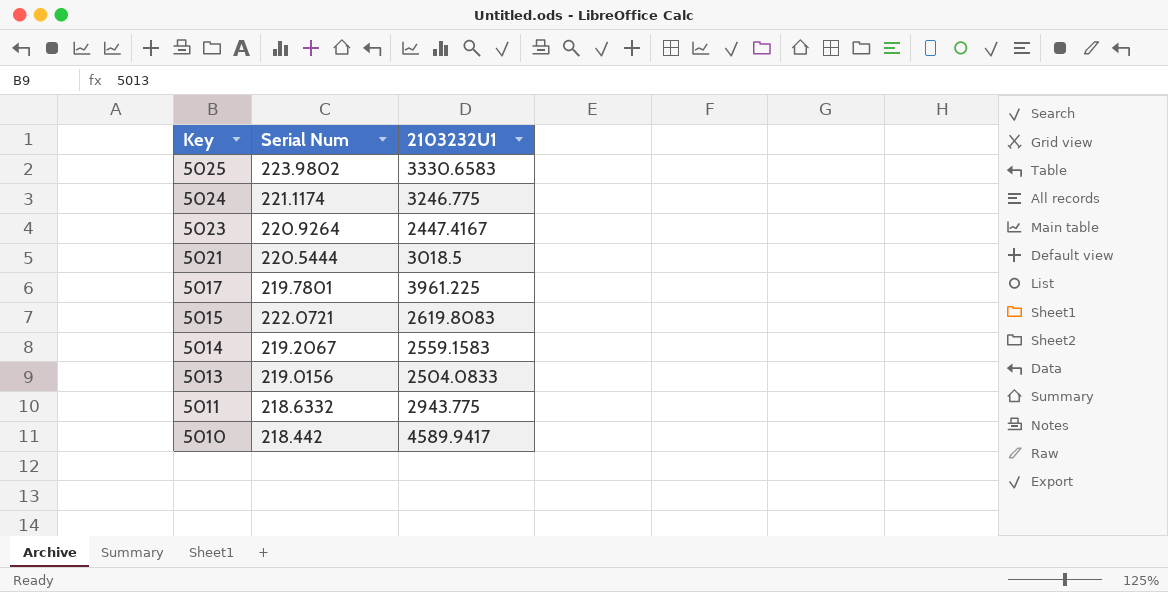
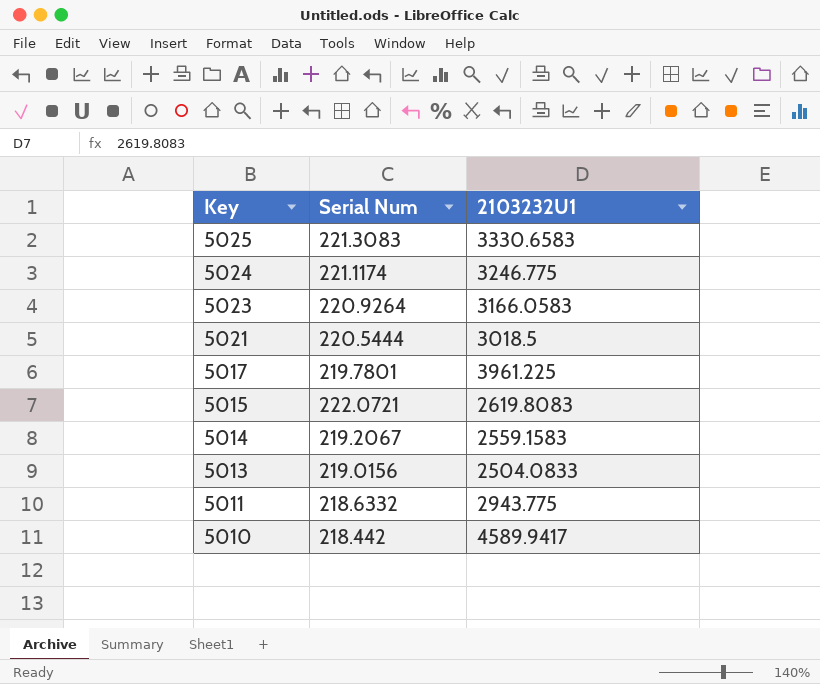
5025 | Serial Num: 223.9802 -> 221.3083
5023 | 2103232U1: 2447.4167 -> 3166.0583

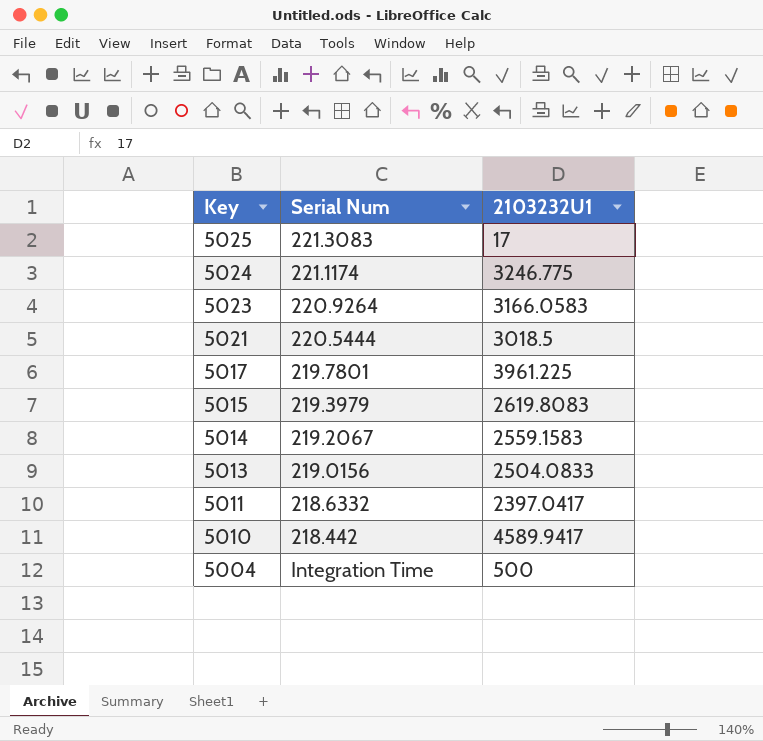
5025 | 2103232U1: 3330.6583 -> 17
5015 | Serial Num: 222.0721 -> 219.3979
5011 | 2103232U1: 2943.775 -> 2397.0417
row 5004: none -> Integration Time | 500

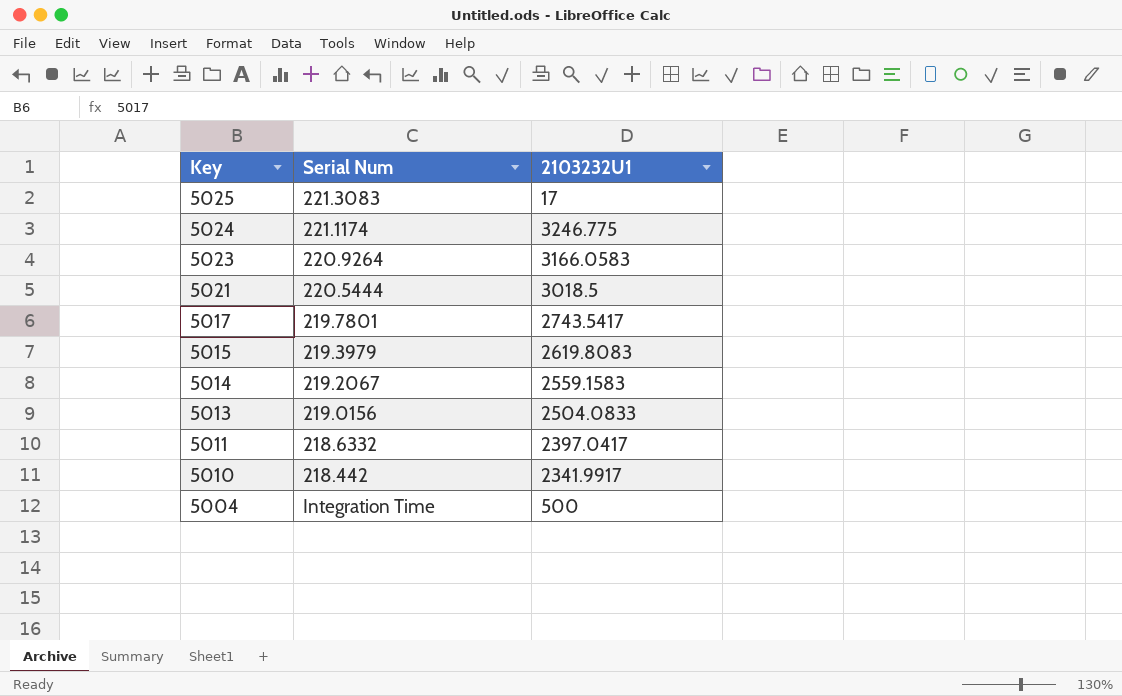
5017 | 2103232U1: 3961.225 -> 2743.5417
5010 | 2103232U1: 4589.9417 -> 2341.9917

